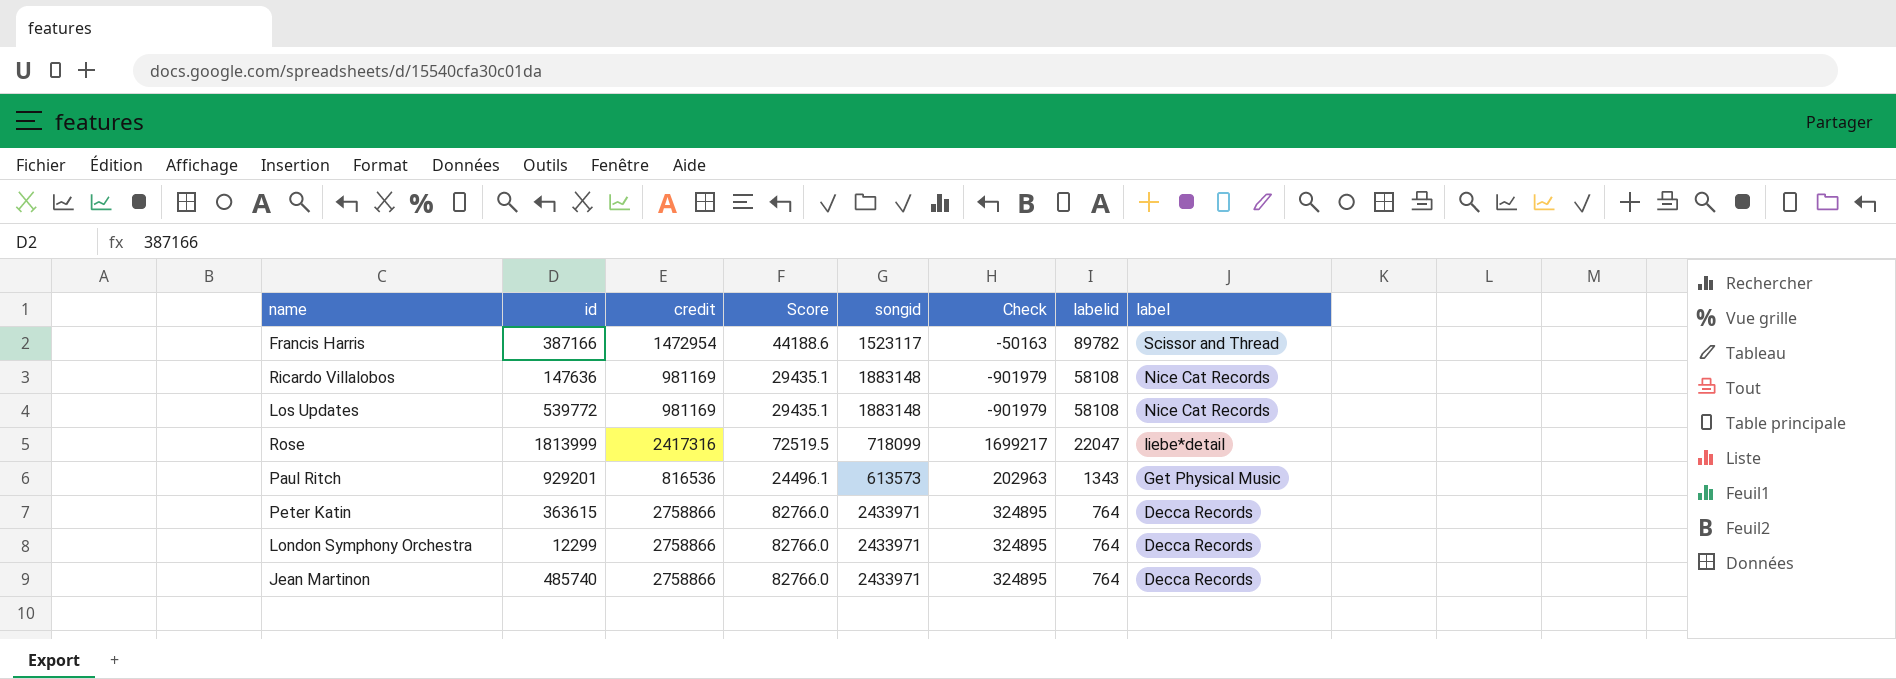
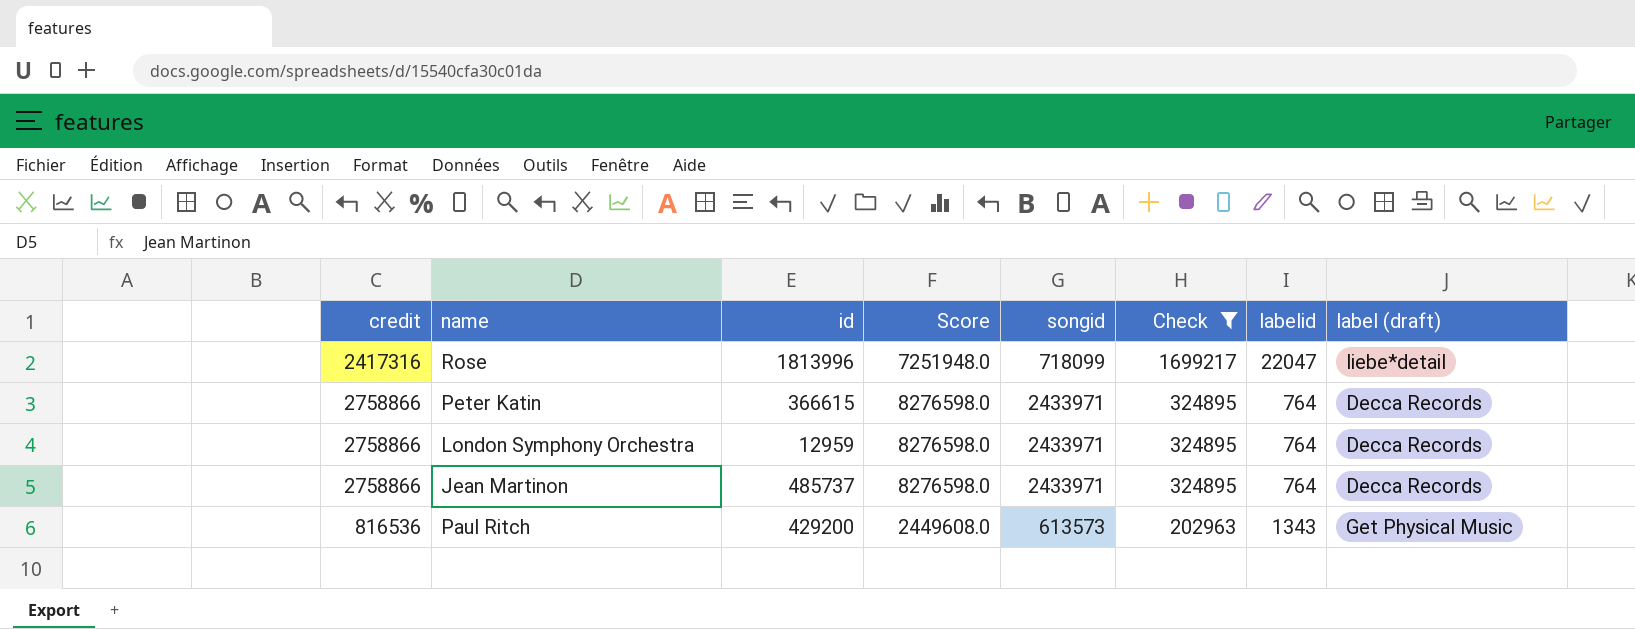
filter: none -> Check >= 202963
row order: labelid descending -> Check descending
column credit | position: 3 -> 1
column Score | formula: [credit] * 0.03 -> [credit] * 3
column name: label -> label (draft)
Rose | id: 1813999 -> 1813996
Peter Katin | id: 363615 -> 366615
London Symphony Orchestra | id: 12299 -> 12959
Jean Martinon | id: 485740 -> 485737
Paul Ritch | id: 929201 -> 429200

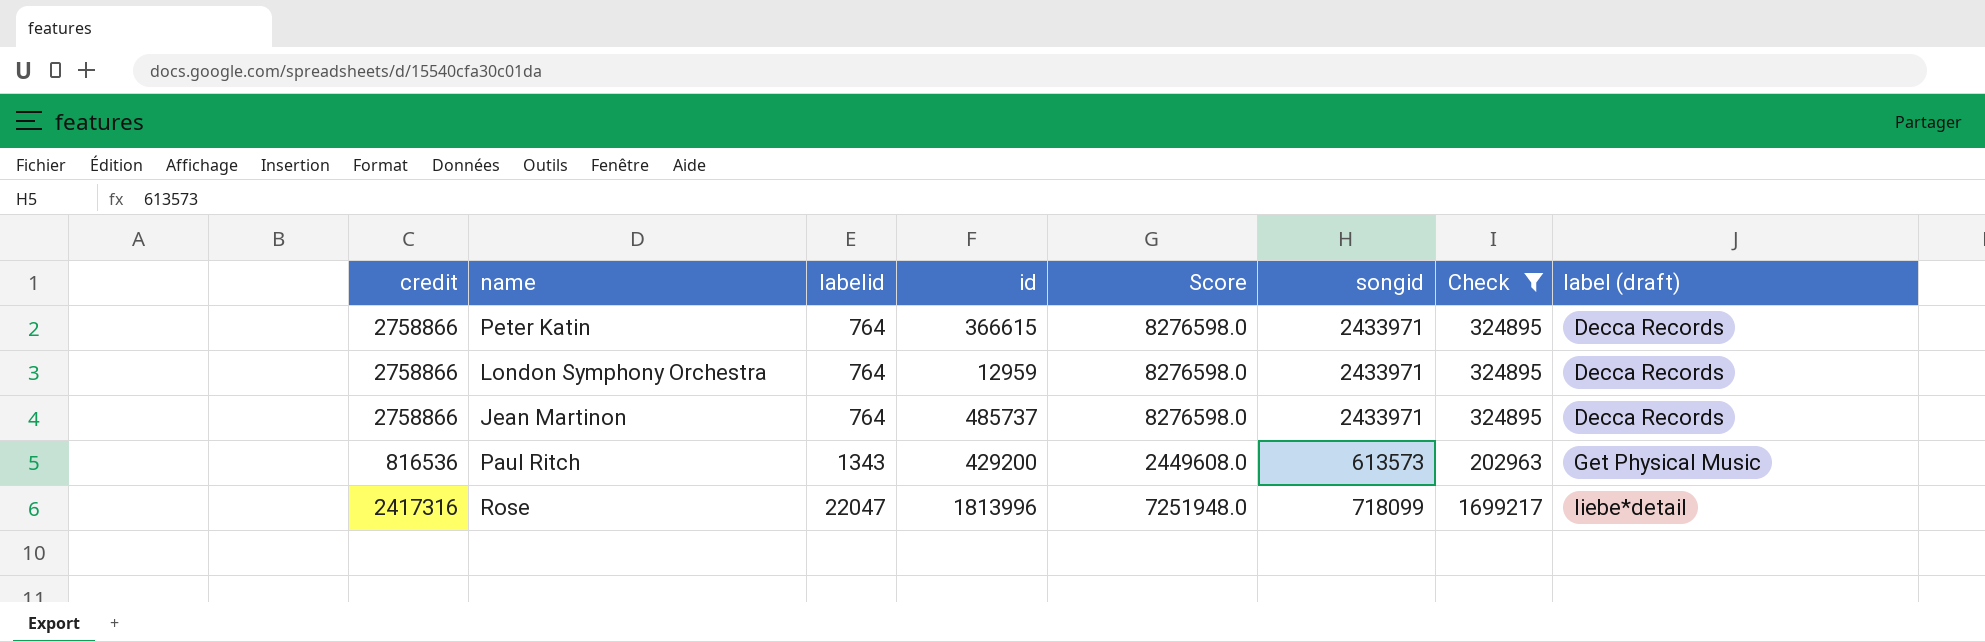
row order: Check descending -> labelid ascending
column labelid | position: 7 -> 3

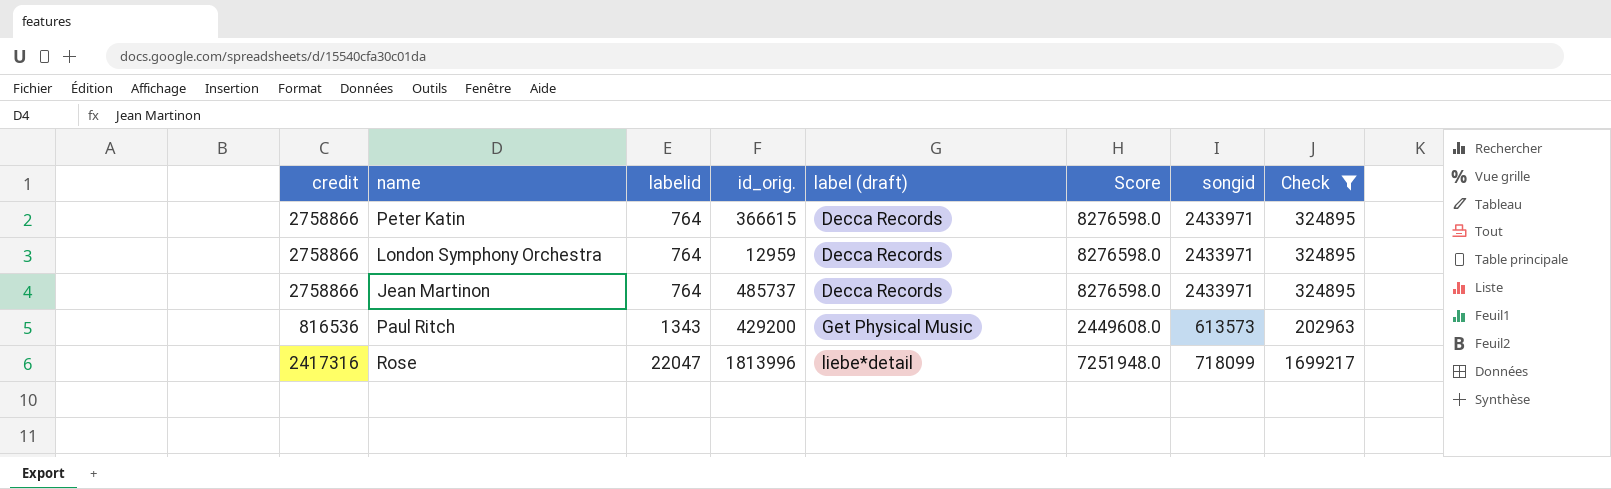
column name: id -> id_orig.
column label (draft) | position: 8 -> 5

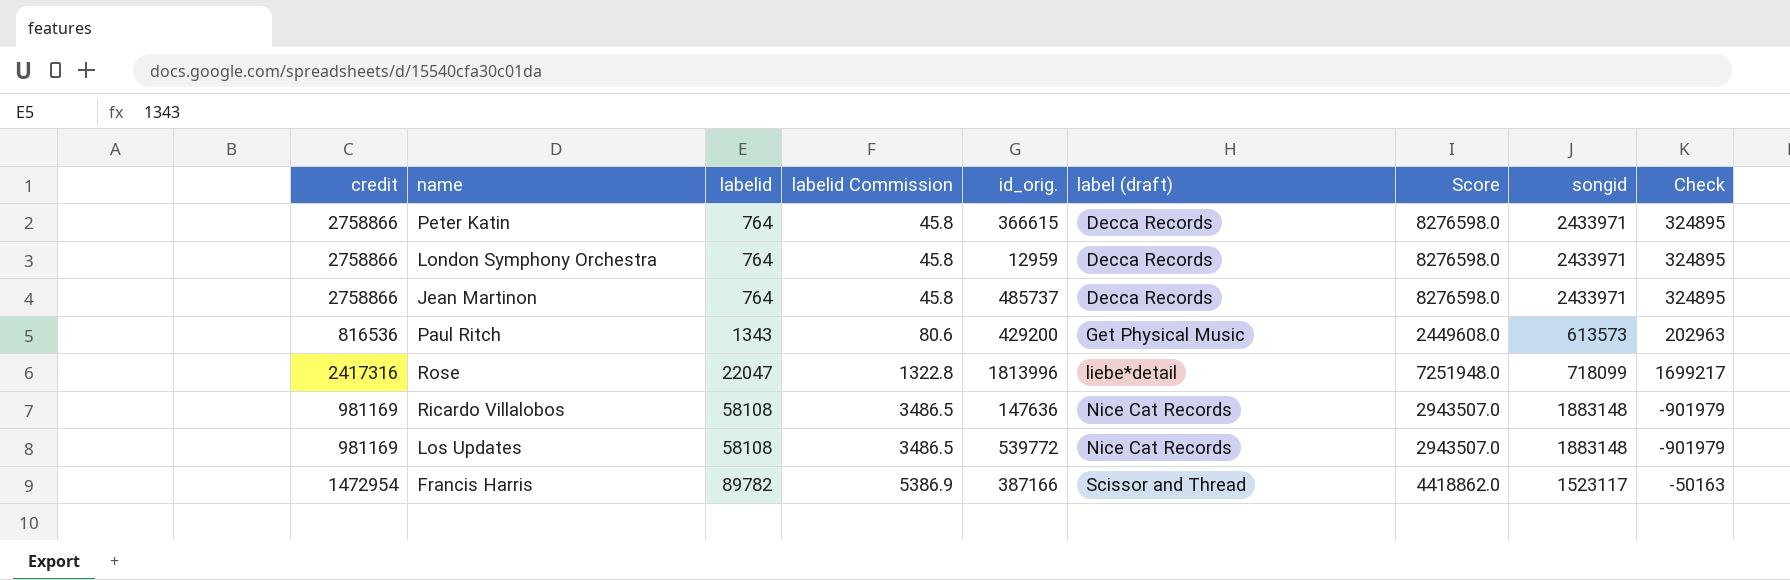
filter: Check >= 202963 -> none
column labelid Commission | formula: none -> [labelid] * 0.06

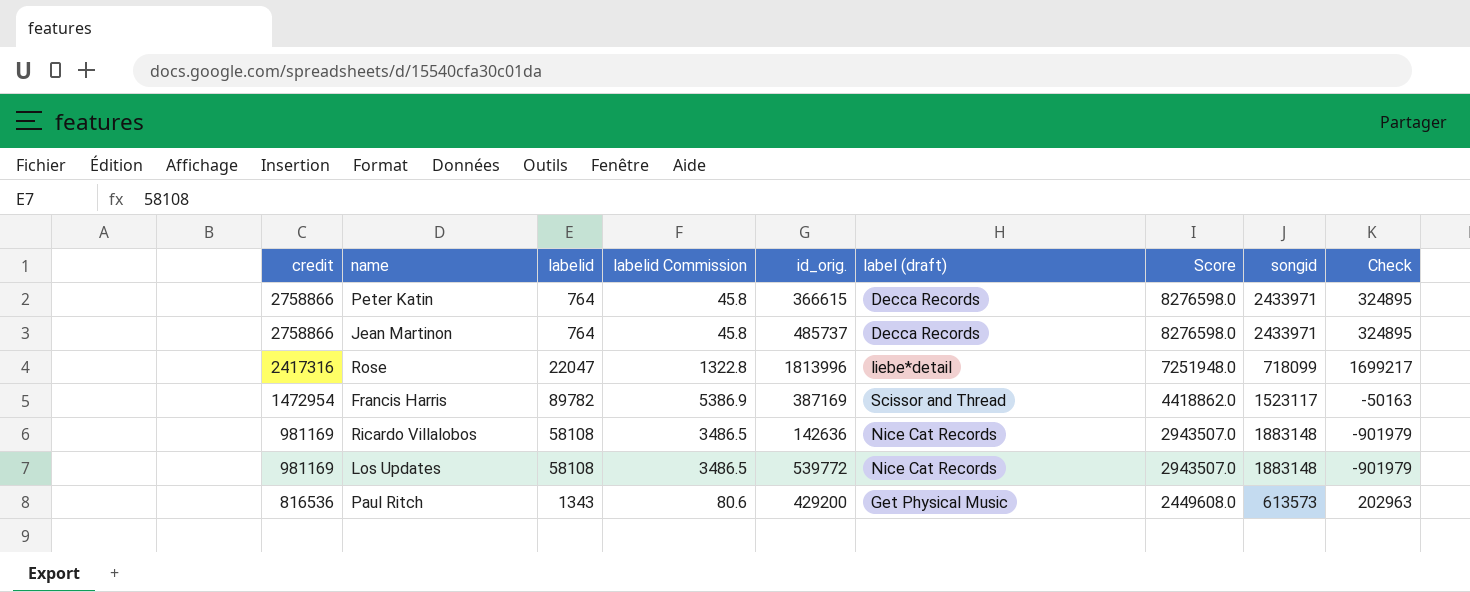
row order: labelid ascending -> credit descending
row London Symphony Orchestra: 2758866 | 764 | 45.8 | 12959 | Decca Records | 8276598.0 | 2433971 | 324895 -> none
Francis Harris | id_orig.: 387166 -> 387169
Ricardo Villalobos | id_orig.: 147636 -> 142636

